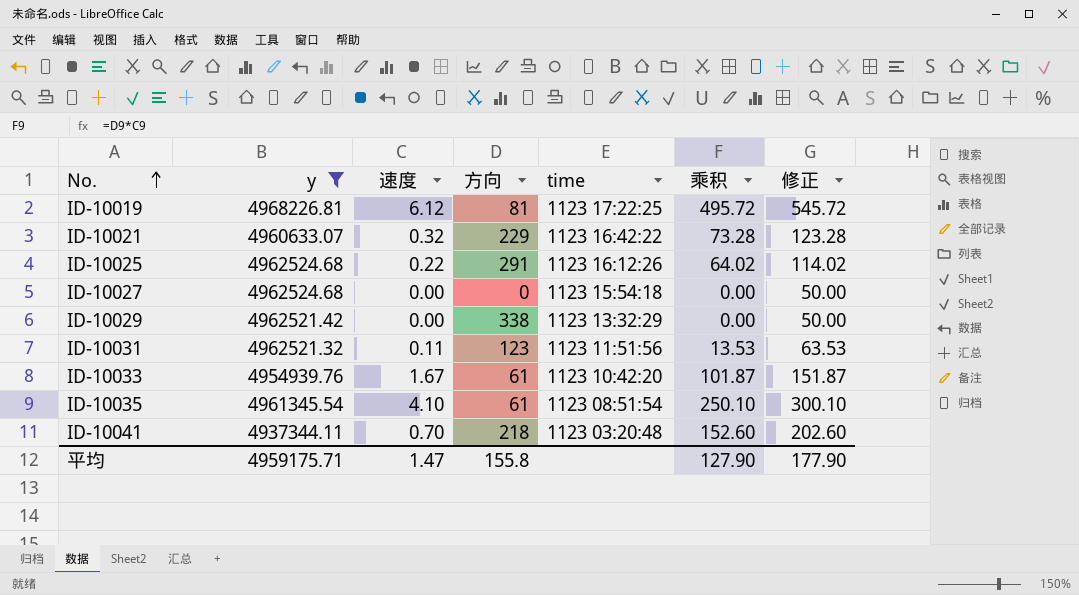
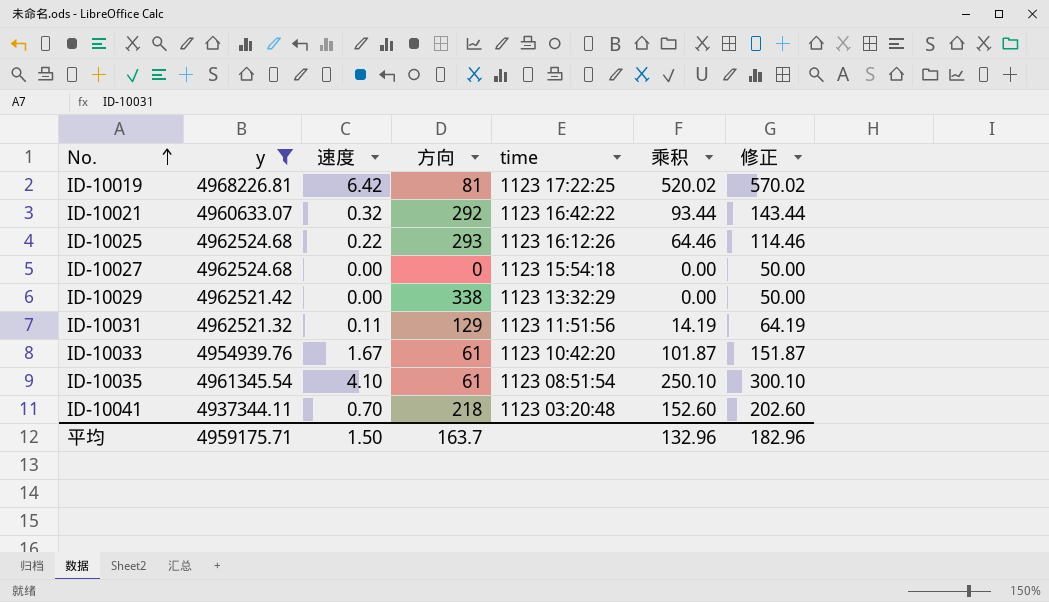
ID-10019 | 速度: 6.12 -> 6.42
ID-10019 | 乘积: 495.72 -> 520.02
ID-10019 | 修正: 545.72 -> 570.02
ID-10021 | 方向: 229 -> 292
ID-10021 | 乘积: 73.28 -> 93.44
ID-10021 | 修正: 123.28 -> 143.44
ID-10025 | 方向: 291 -> 293
ID-10025 | 乘积: 64.02 -> 64.46
ID-10025 | 修正: 114.02 -> 114.46
ID-10031 | 方向: 123 -> 129
ID-10031 | 乘积: 13.53 -> 14.19
ID-10031 | 修正: 63.53 -> 64.19
平均 | 速度: 1.47 -> 1.50
平均 | 方向: 155.8 -> 163.7
平均 | 乘积: 127.90 -> 132.96
平均 | 修正: 177.90 -> 182.96

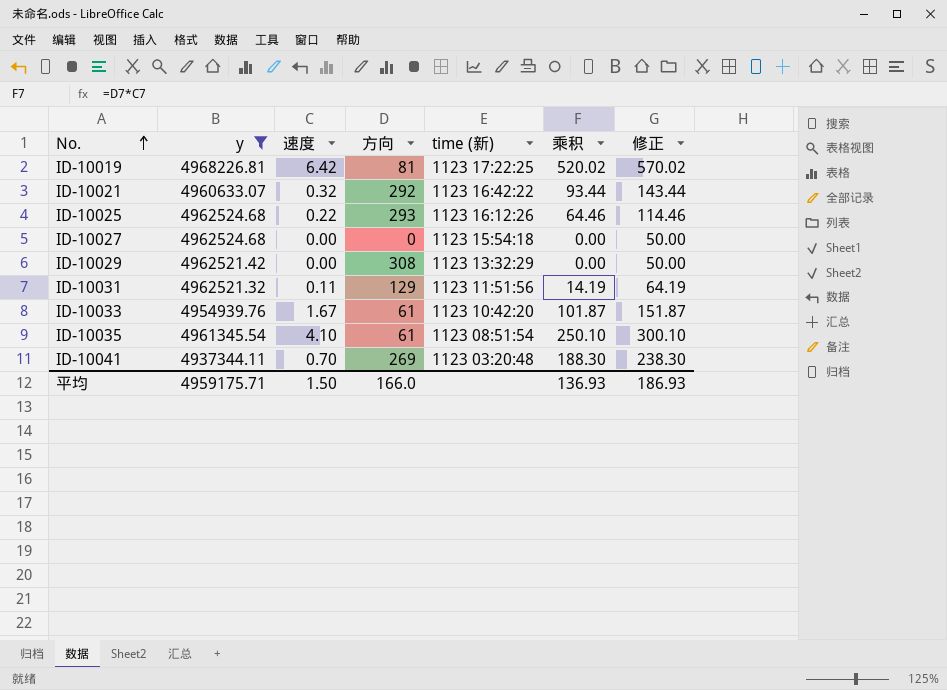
column name: time -> time (新)
ID-10029 | 方向: 338 -> 308
ID-10041 | 方向: 218 -> 269
ID-10041 | 乘积: 152.60 -> 188.30
ID-10041 | 修正: 202.60 -> 238.30
平均 | 方向: 163.7 -> 166.0
平均 | 乘积: 132.96 -> 136.93
平均 | 修正: 182.96 -> 186.93

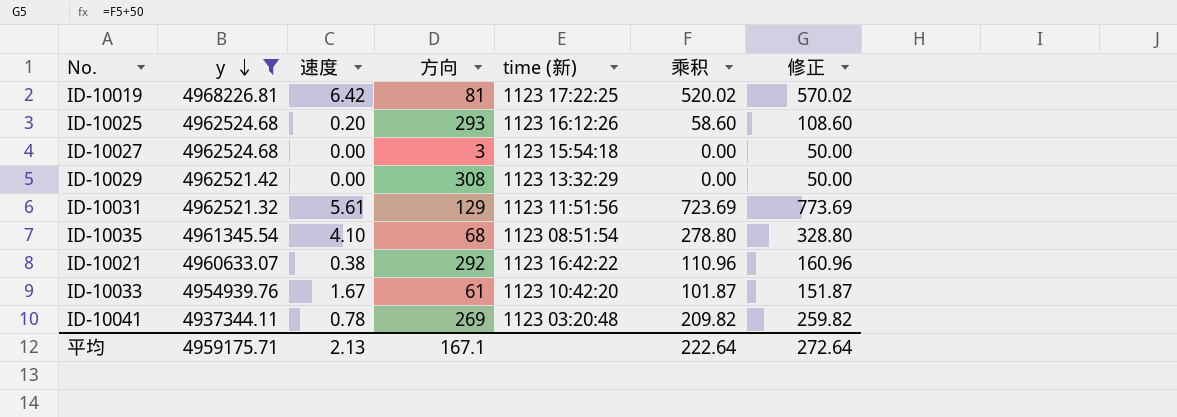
row order: No. ascending -> y descending
ID-10025 | 速度: 0.22 -> 0.20
ID-10025 | 乘积: 64.46 -> 58.60
ID-10025 | 修正: 114.46 -> 108.60
ID-10027 | 方向: 0 -> 3
ID-10031 | 速度: 0.11 -> 5.61
ID-10031 | 乘积: 14.19 -> 723.69
ID-10031 | 修正: 64.19 -> 773.69
ID-10035 | 方向: 61 -> 68
ID-10035 | 乘积: 250.10 -> 278.80
ID-10035 | 修正: 300.10 -> 328.80
ID-10021 | 速度: 0.32 -> 0.38
ID-10021 | 乘积: 93.44 -> 110.96
ID-10021 | 修正: 143.44 -> 160.96
ID-10041 | 速度: 0.70 -> 0.78
ID-10041 | 乘积: 188.30 -> 209.82
ID-10041 | 修正: 238.30 -> 259.82
平均 | 速度: 1.50 -> 2.13
平均 | 方向: 166.0 -> 167.1
平均 | 乘积: 136.93 -> 222.64
平均 | 修正: 186.93 -> 272.64

